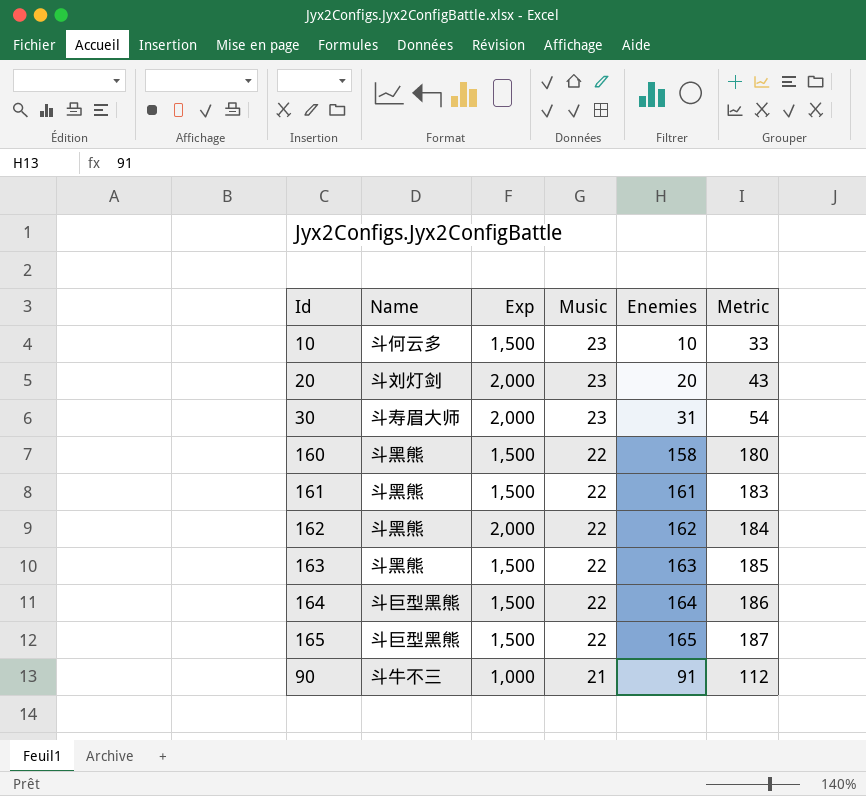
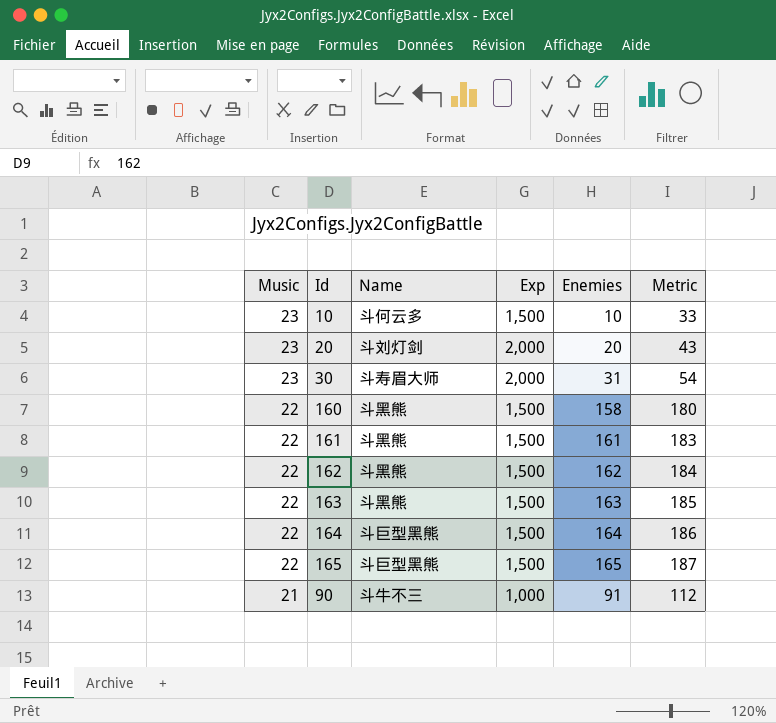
column Music | position: 4 -> 1
162 | Exp: 2,000 -> 1,500

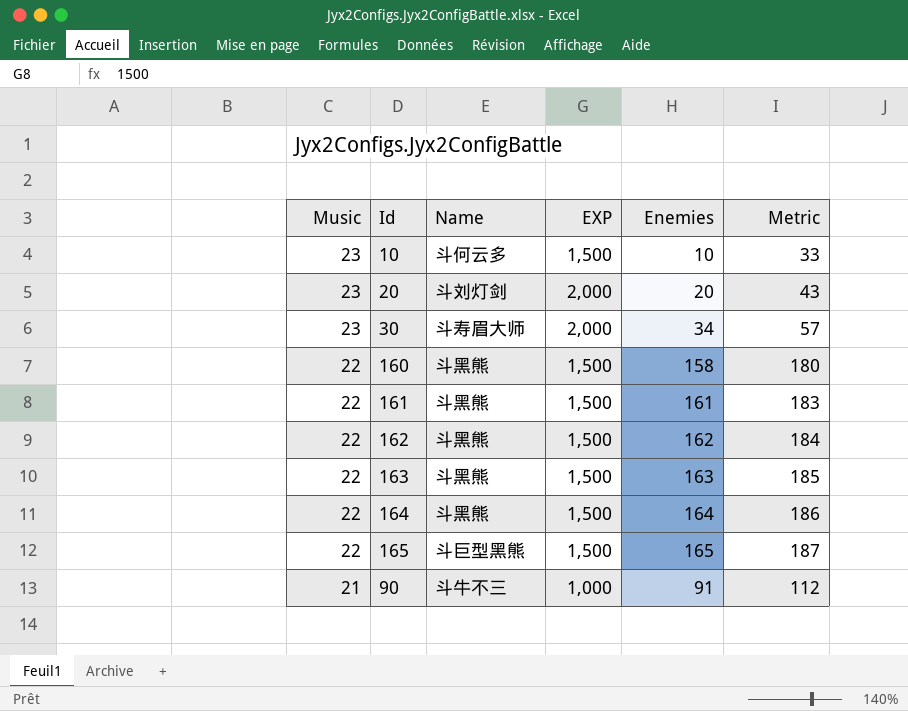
column name: Exp -> EXP
30 | Enemies: 31 -> 34
30 | Metric: 54 -> 57
164 | Name: 斗巨型黑熊 -> 斗黑熊

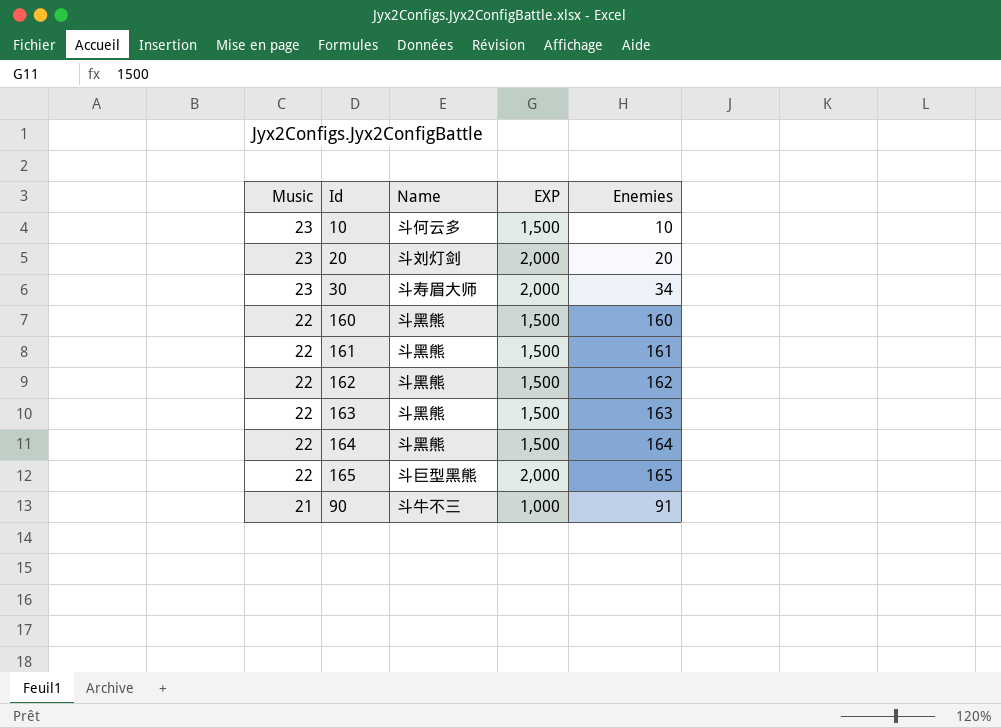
column Metric | formula: [Music] + [Enemies] -> none
160 | Enemies: 158 -> 160
165 | EXP: 1,500 -> 2,000

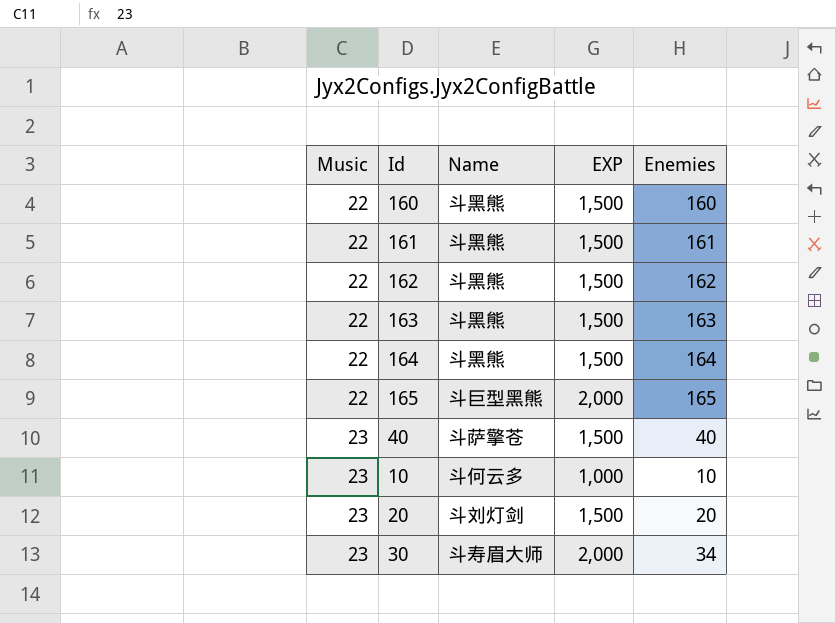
row order: Music descending -> Music ascending
row 90: 21 | 斗牛不三 | 1,000 | 91 -> none
row 40: none -> 23 | 斗萨擎苍 | 1,500 | 40
10 | EXP: 1,500 -> 1,000
20 | EXP: 2,000 -> 1,500

